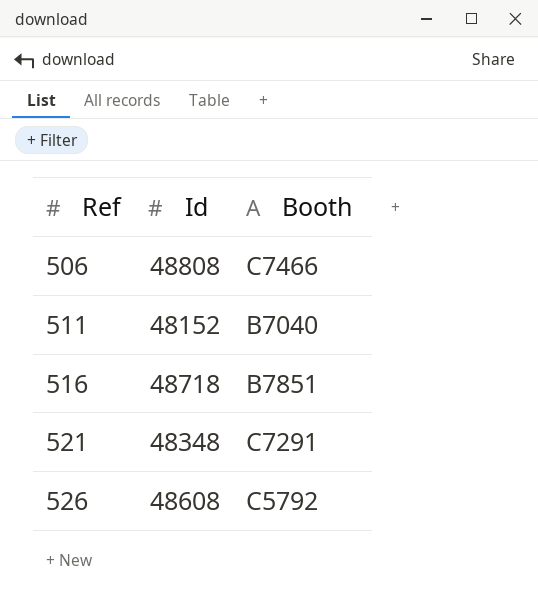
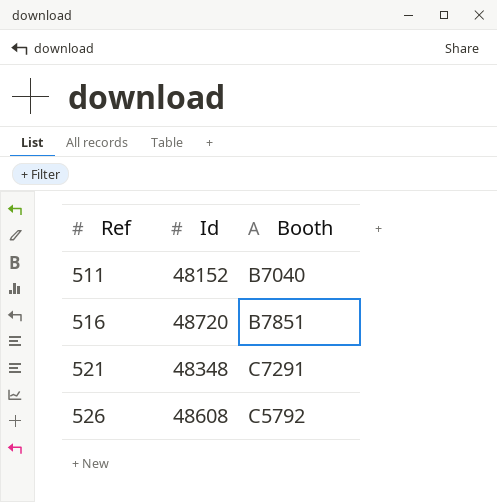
row 506: 48808 | C7466 -> none
516 | Id: 48718 -> 48720

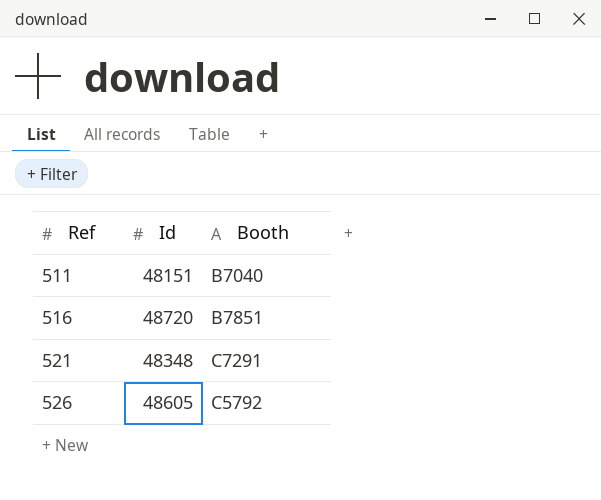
511 | Id: 48152 -> 48151
526 | Id: 48608 -> 48605

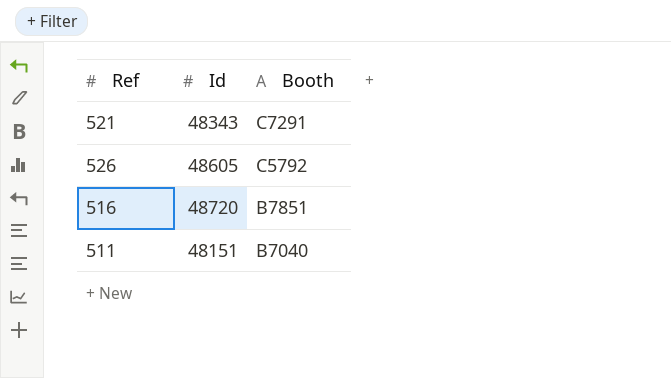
row order: Ref ascending -> Booth descending
521 | Id: 48348 -> 48343

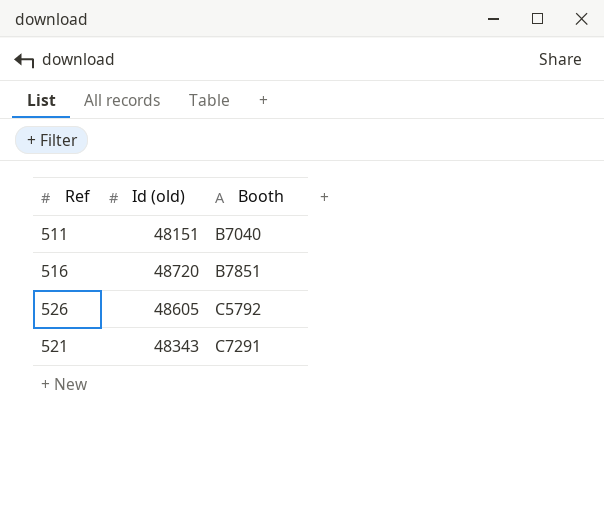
row order: Booth descending -> Booth ascending
column name: Id -> Id (old)

